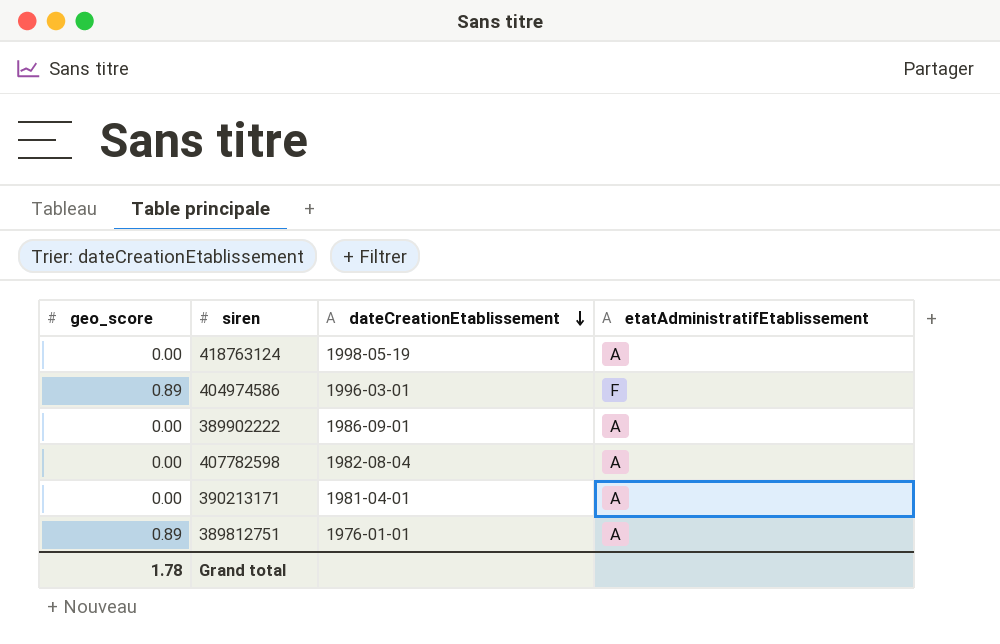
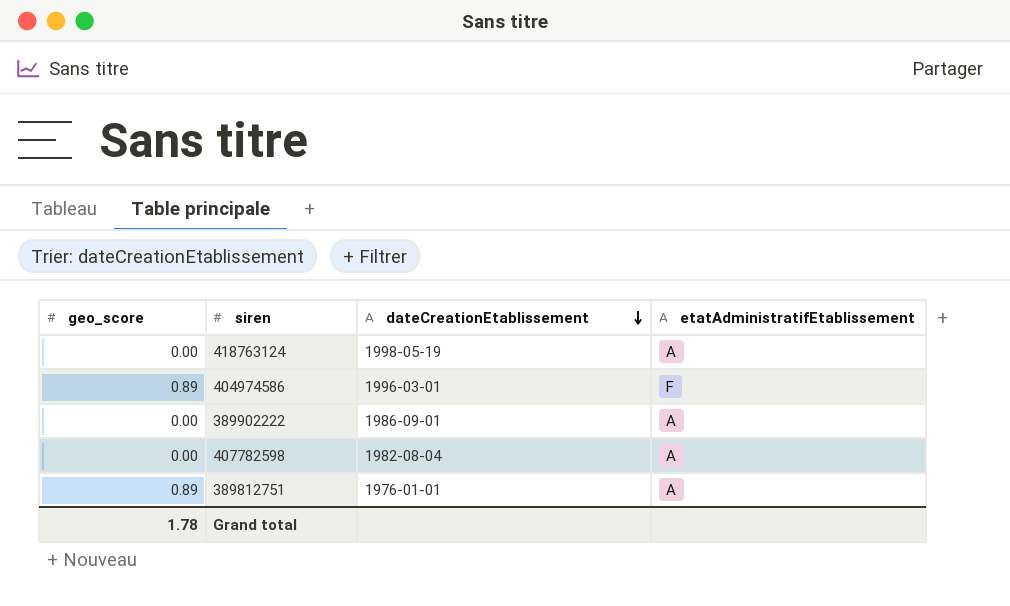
row 390213171: 0.00 | 1981-04-01 | A -> none

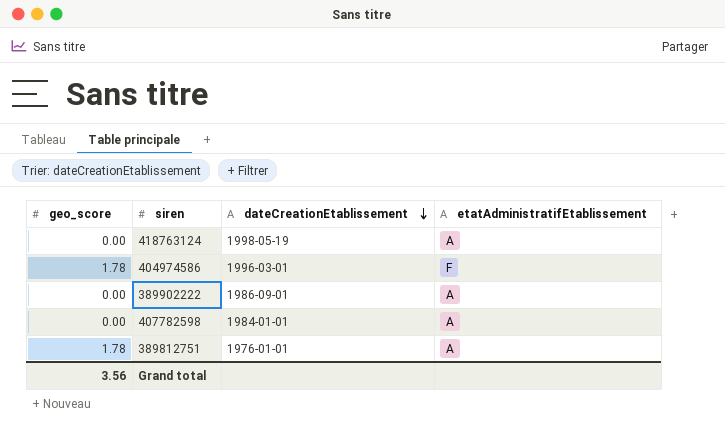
404974586 | geo_score: 0.89 -> 1.78
407782598 | dateCreationEtablissement: 1982-08-04 -> 1984-01-01
389812751 | geo_score: 0.89 -> 1.78
Grand total | geo_score: 1.78 -> 3.56

